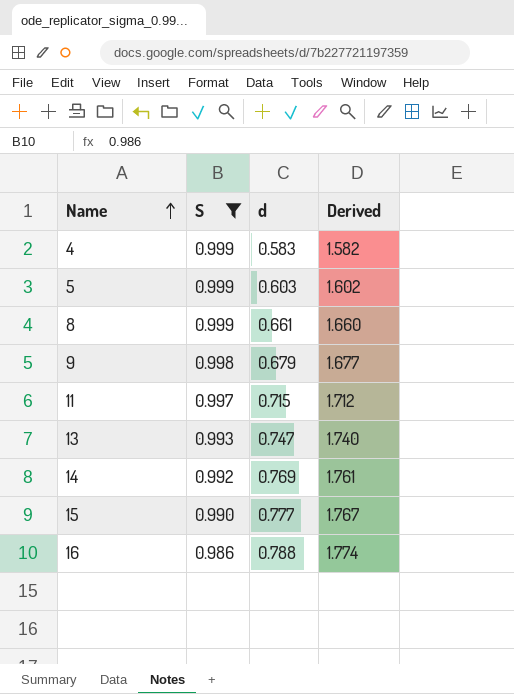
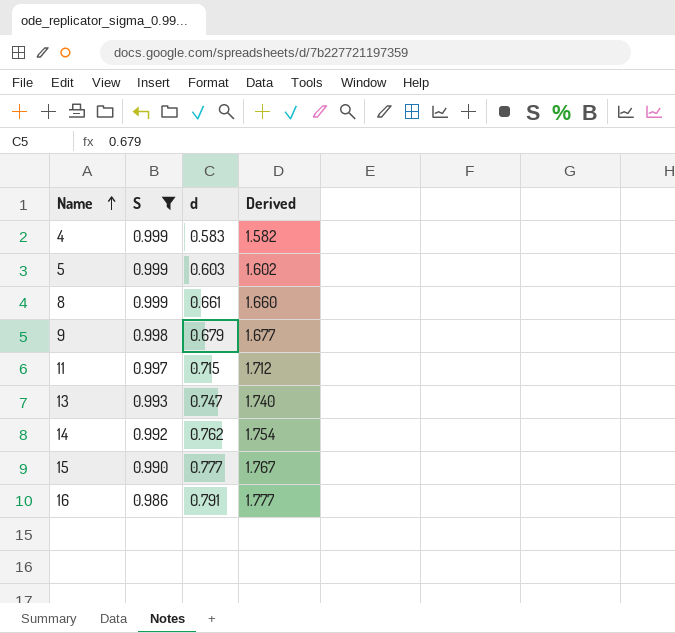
14 | d: 0.769 -> 0.762
14 | Derived: 1.761 -> 1.754
16 | d: 0.788 -> 0.791
16 | Derived: 1.774 -> 1.777

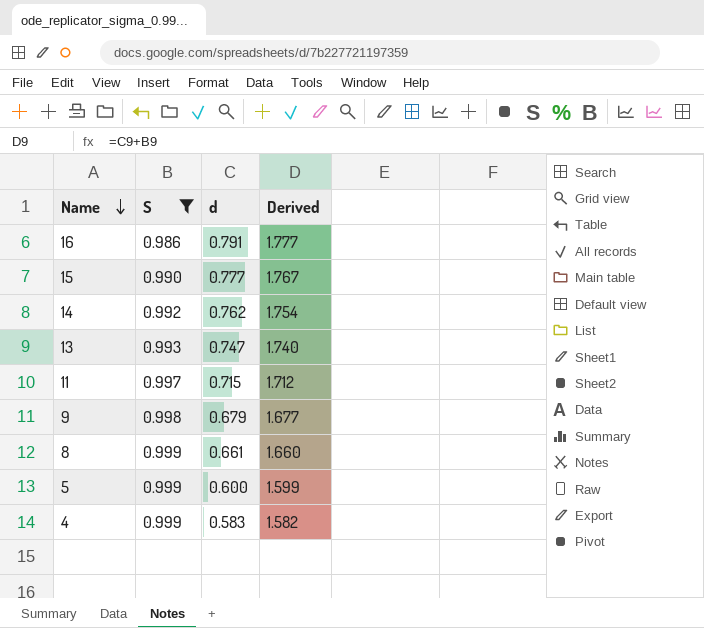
row order: Name ascending -> Name descending
5 | d: 0.603 -> 0.600
5 | Derived: 1.602 -> 1.599

